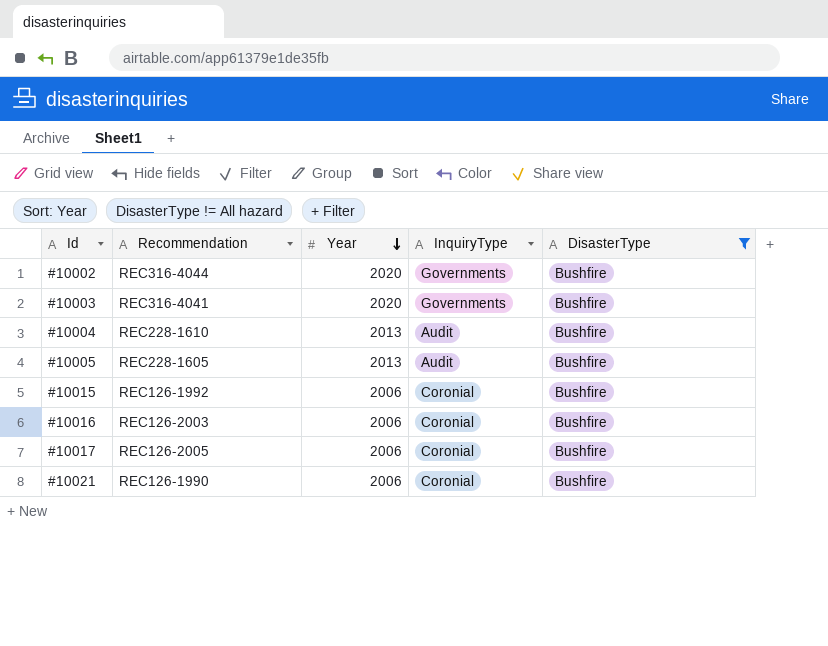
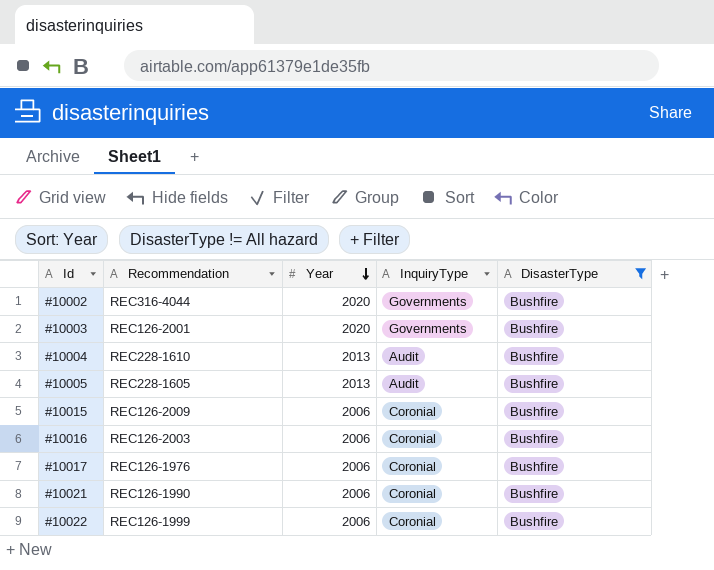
#10003 | Recommendation: REC316-4041 -> REC126-2001
#10015 | Recommendation: REC126-1992 -> REC126-2009
#10017 | Recommendation: REC126-2005 -> REC126-1976
row #10022: none -> REC126-1999 | 2006 | Coronial | Bushfire

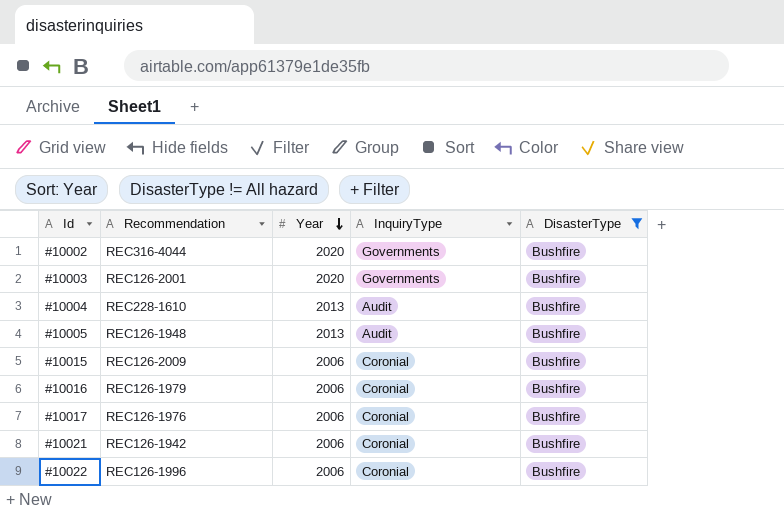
#10005 | Recommendation: REC228-1605 -> REC126-1948
#10016 | Recommendation: REC126-2003 -> REC126-1979
#10021 | Recommendation: REC126-1990 -> REC126-1942
#10022 | Recommendation: REC126-1999 -> REC126-1996

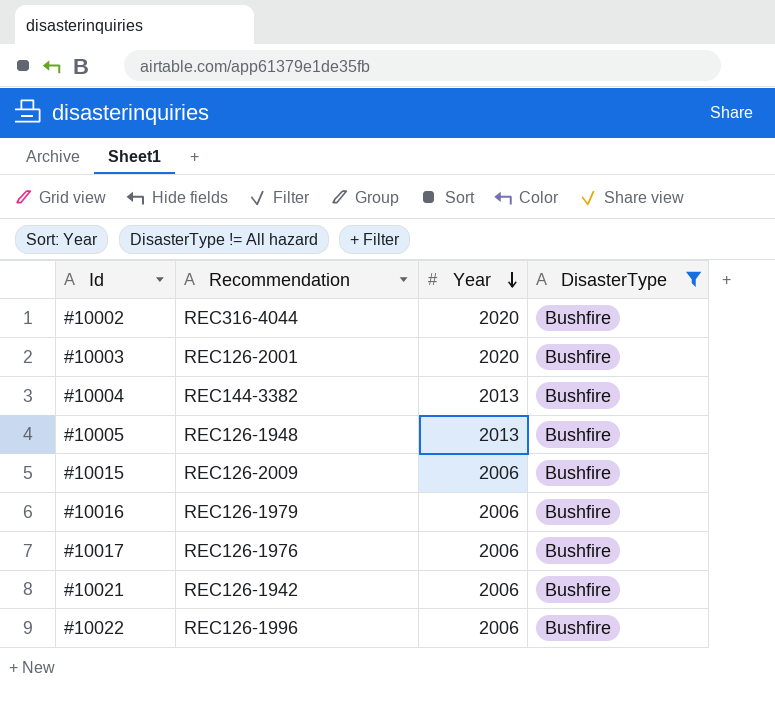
column InquiryType | position: 4 -> none
#10004 | Recommendation: REC228-1610 -> REC144-3382

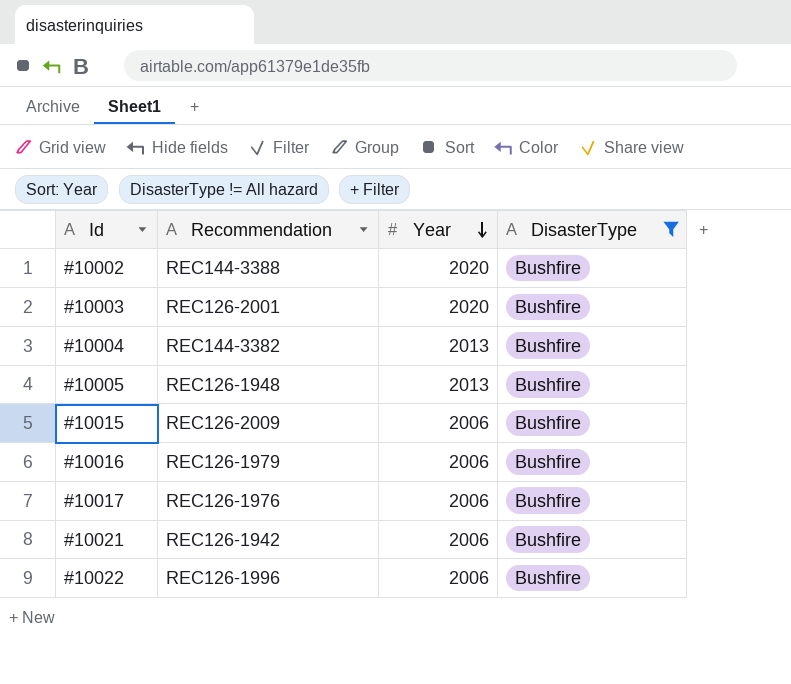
#10002 | Recommendation: REC316-4044 -> REC144-3388

